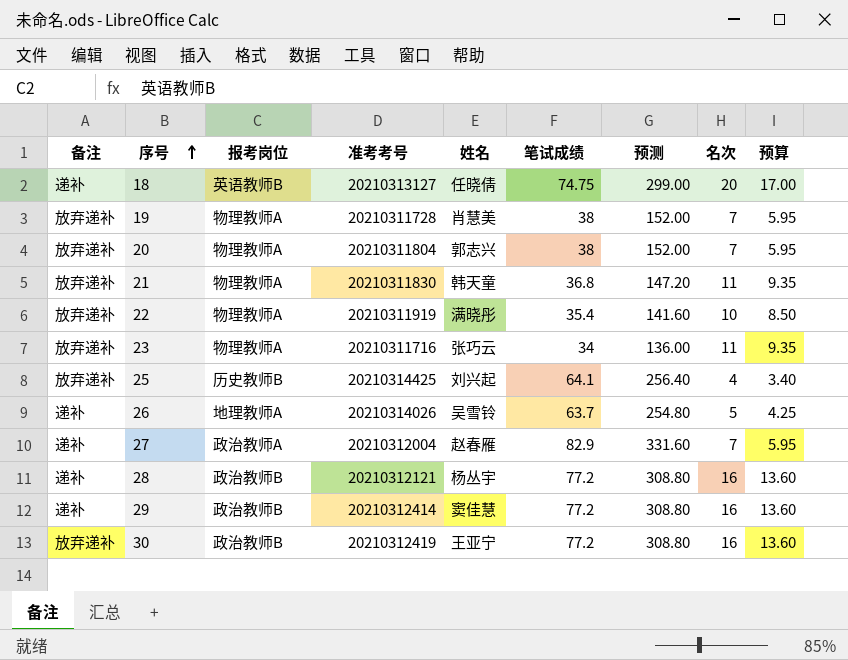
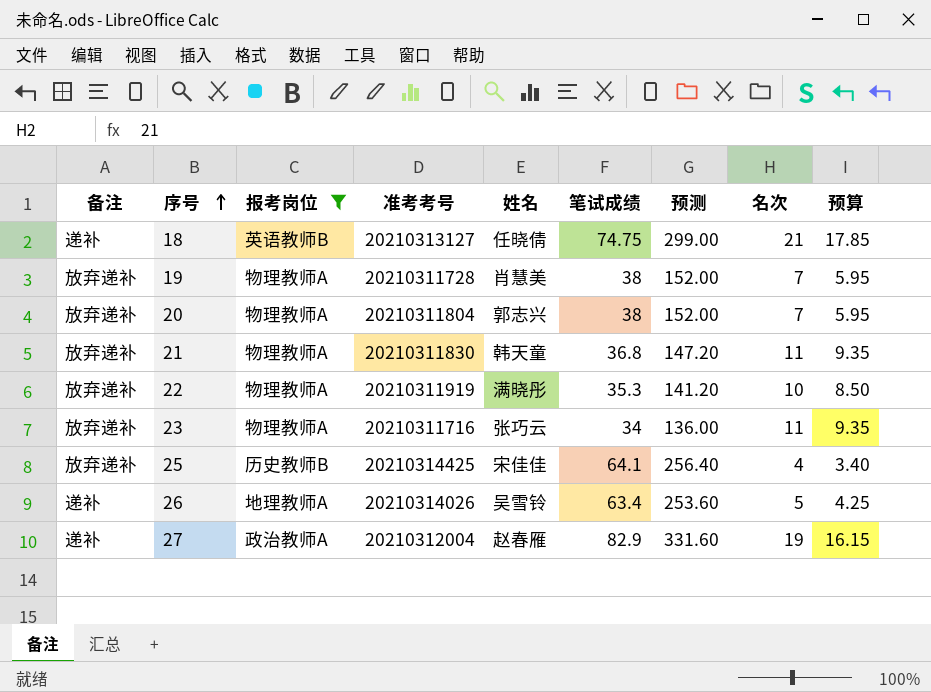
filter: none -> 报考岗位 != 政治教师B
18 | 名次: 20 -> 21
18 | 预算: 17.00 -> 17.85
22 | 笔试成绩: 35.4 -> 35.3
22 | 预测: 141.60 -> 141.20
25 | 姓名: 刘兴起 -> 宋佳佳
26 | 笔试成绩: 63.7 -> 63.4
26 | 预测: 254.80 -> 253.60
27 | 名次: 7 -> 19
27 | 预算: 5.95 -> 16.15

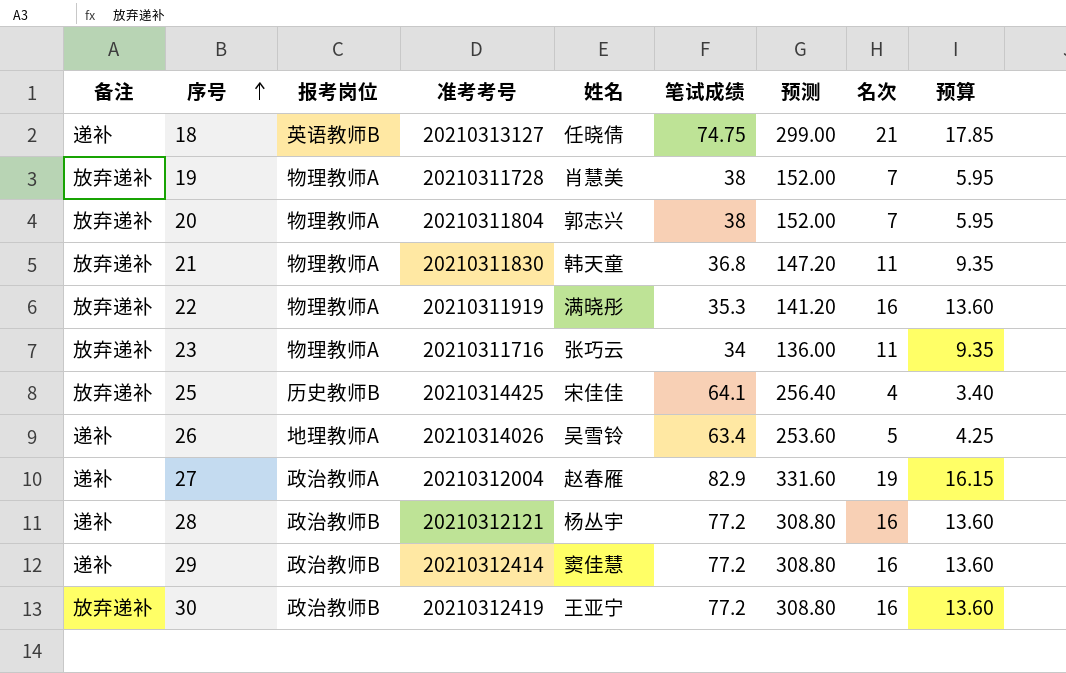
filter: 报考岗位 != 政治教师B -> none
22 | 名次: 10 -> 16
22 | 预算: 8.50 -> 13.60

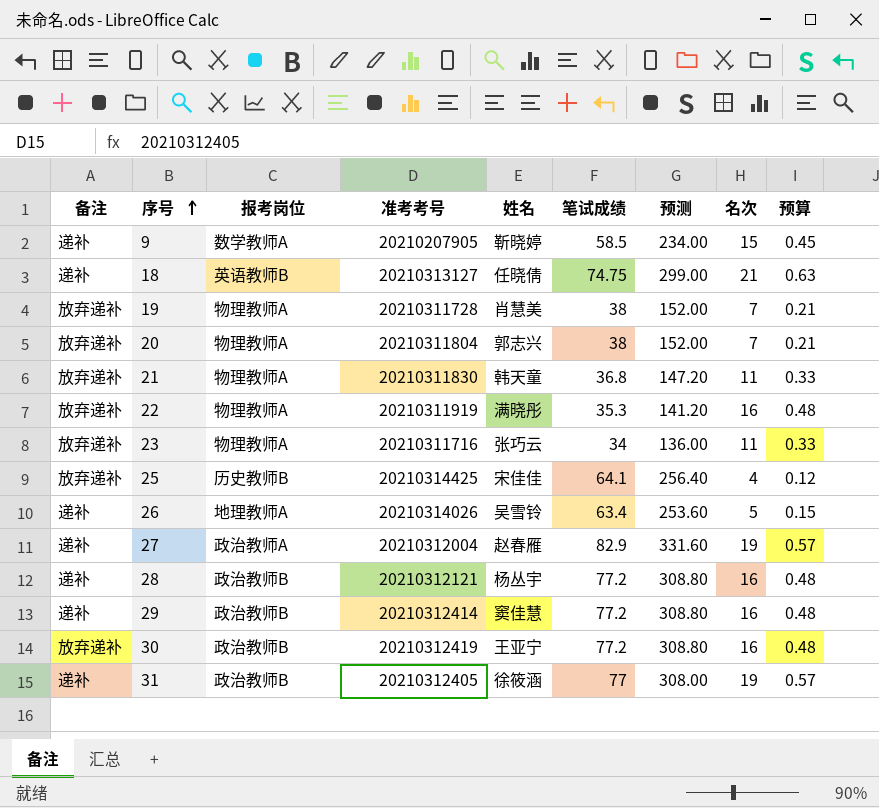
column 预算 | formula: [名次] * 0.85 -> [名次] * 0.03
row 9: none -> 递补 | 数学教师A | 20210207905 | 靳晓婷 | 58.5 | 234.00 | 15 | 0.45
row 31: none -> 递补 | 政治教师B | 20210312405 | 徐筱涵 | 77 | 308.00 | 19 | 0.57

